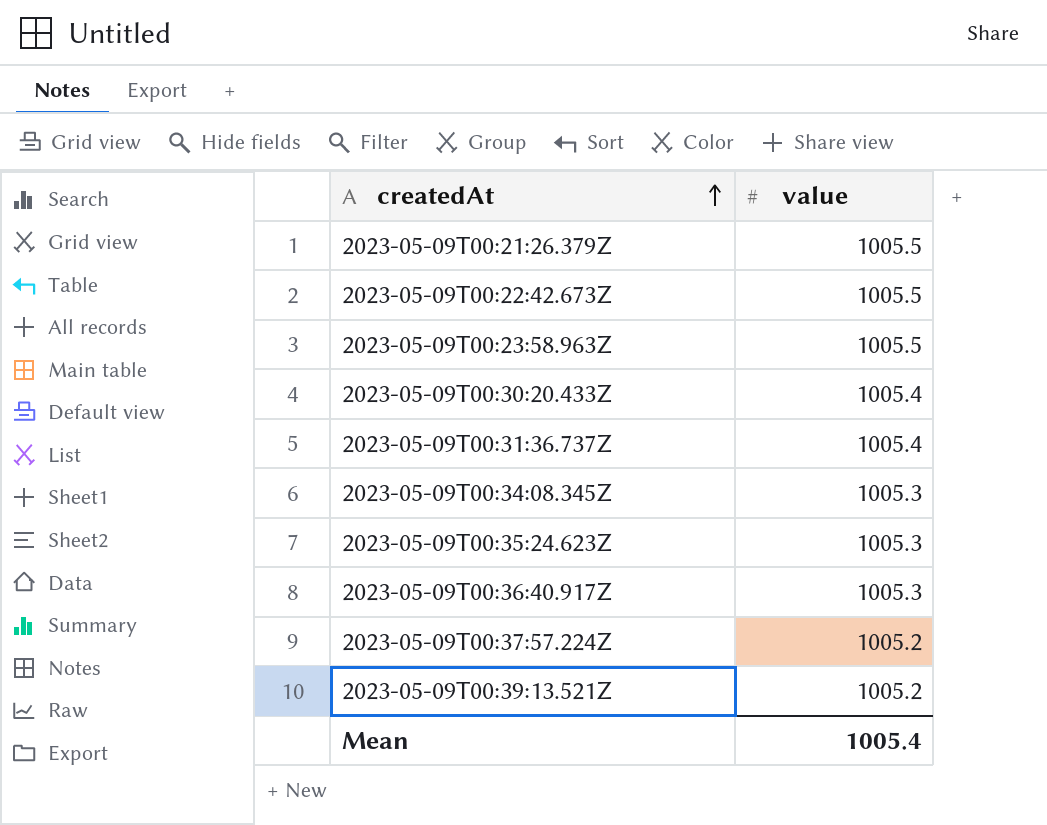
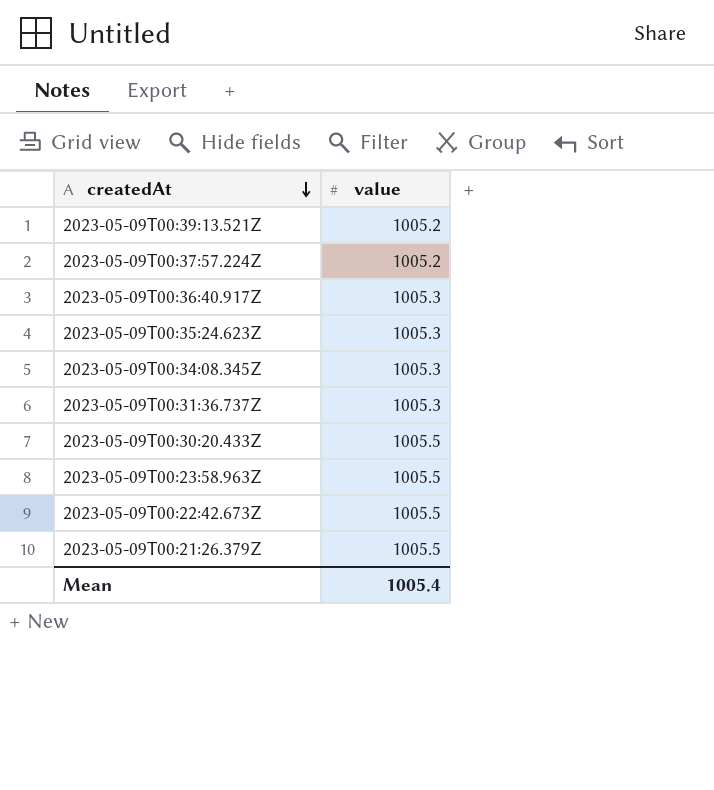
row order: createdAt ascending -> createdAt descending
2023-05-09T00:31:36.737Z | value: 1005.4 -> 1005.3
2023-05-09T00:30:20.433Z | value: 1005.4 -> 1005.5

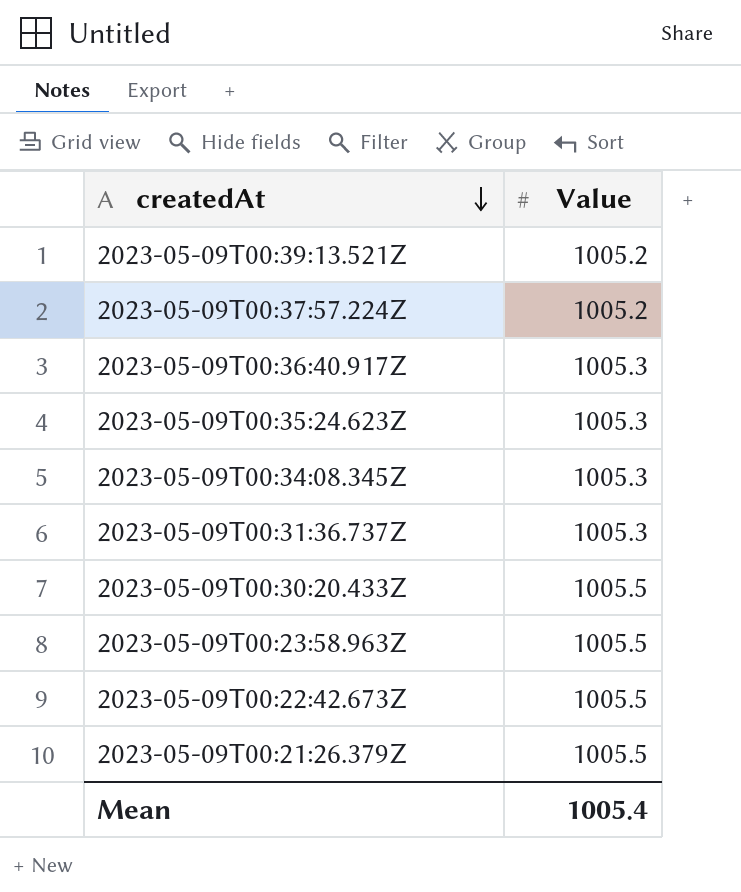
column name: value -> Value

